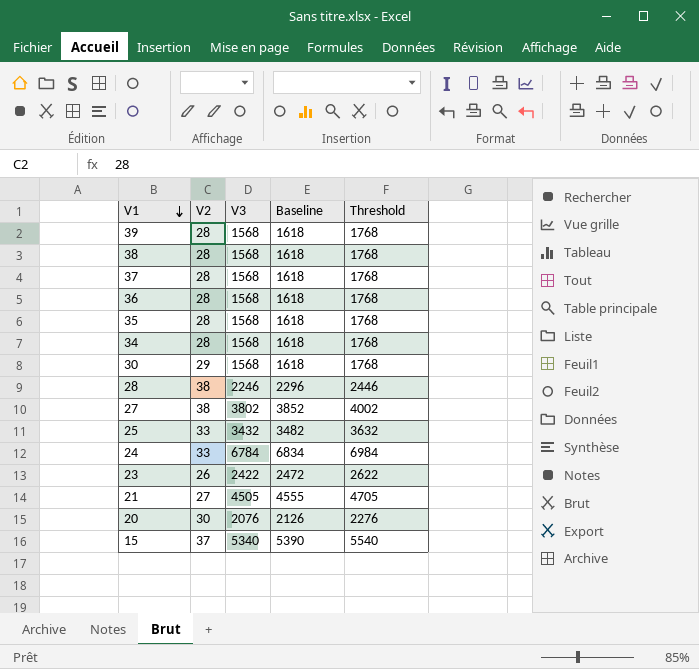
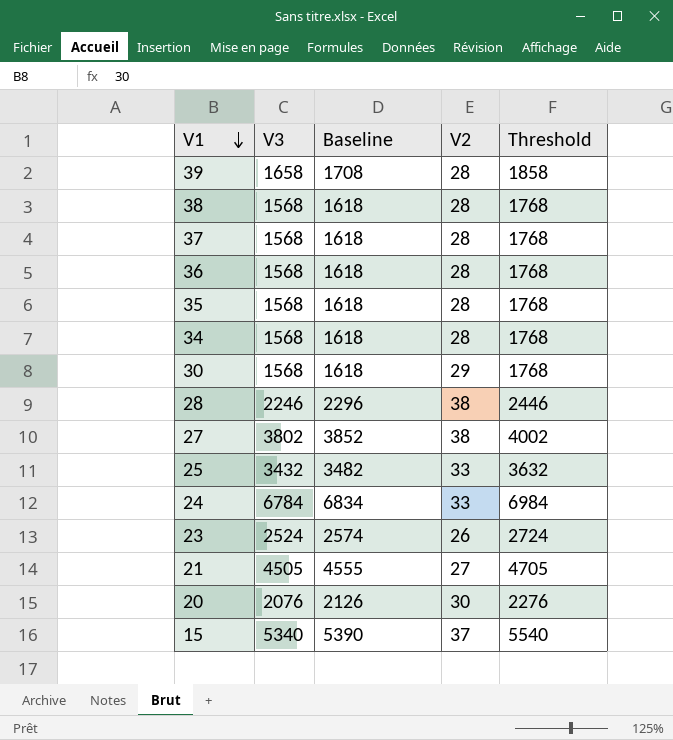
column V2 | position: 2 -> 4
39 | V3: 1568 -> 1658
39 | Baseline: 1618 -> 1708
39 | Threshold: 1768 -> 1858
23 | V3: 2422 -> 2524
23 | Baseline: 2472 -> 2574
23 | Threshold: 2622 -> 2724

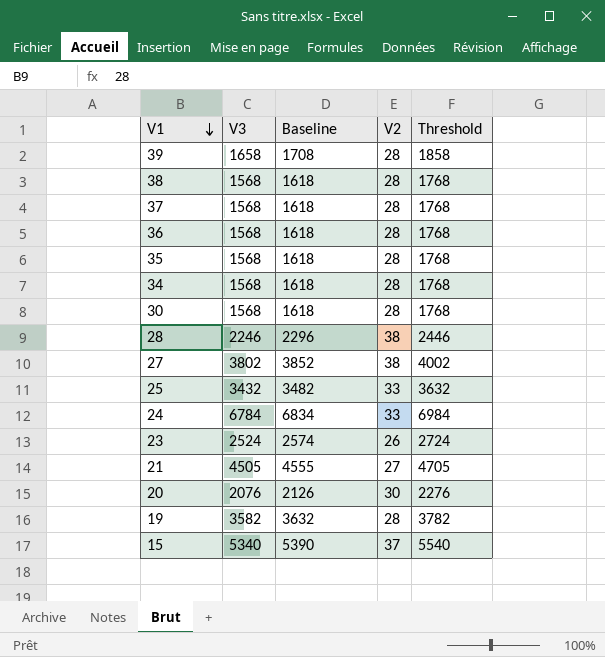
30 | V2: 29 -> 28
row 19: none -> 3582 | 3632 | 28 | 3782

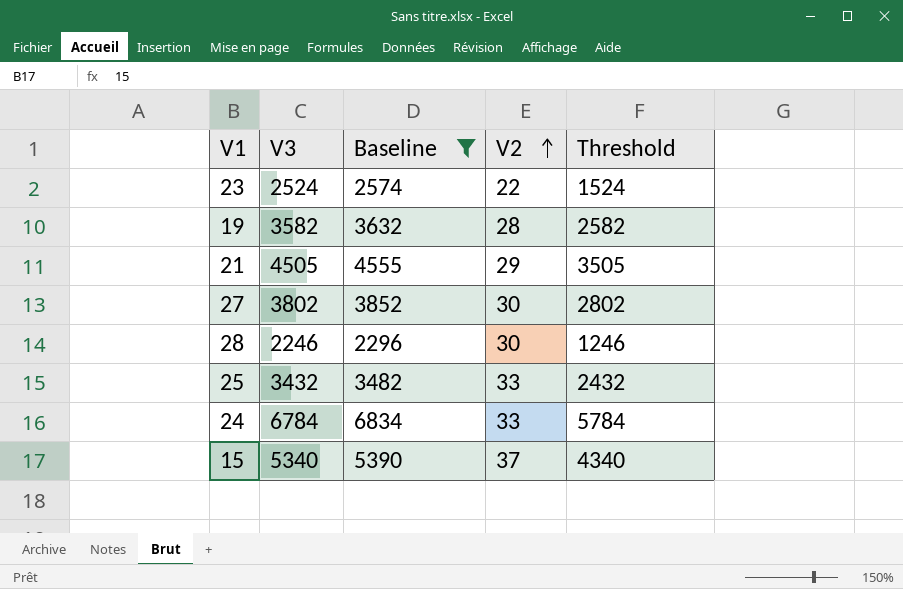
filter: none -> Baseline >= 2296
row order: V1 descending -> V2 ascending
column Threshold | formula: [V3] + 200 -> [V3] - 1000
23 | V2: 26 -> 22
21 | V2: 27 -> 29
27 | V2: 38 -> 30
28 | V2: 38 -> 30

